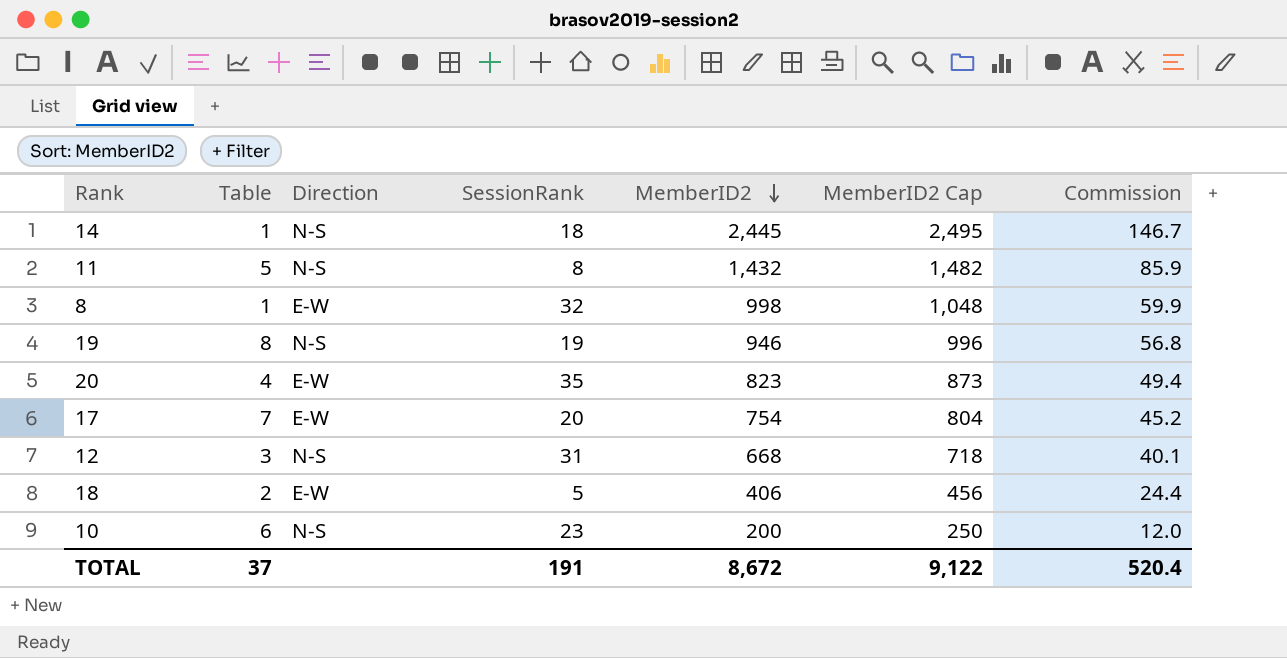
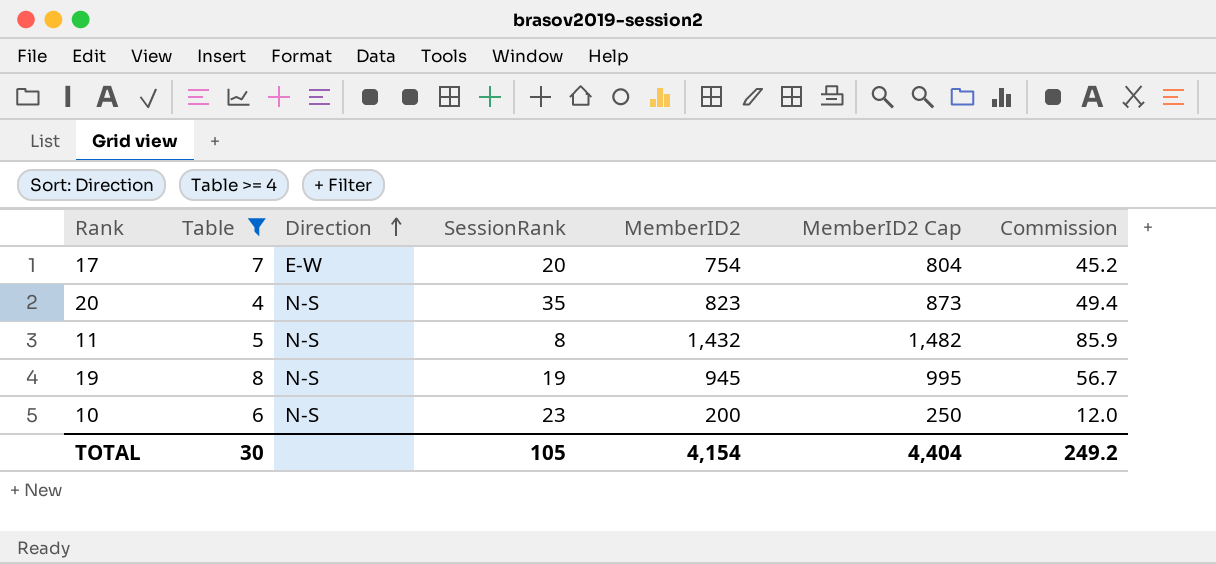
filter: none -> Table >= 4
row order: MemberID2 descending -> Direction ascending
20 | Direction: E-W -> N-S
19 | MemberID2: 946 -> 945
19 | MemberID2 Cap: 996 -> 995
19 | Commission: 56.8 -> 56.7
TOTAL | Table: 37 -> 30
TOTAL | SessionRank: 191 -> 105
TOTAL | MemberID2: 8,672 -> 4,154
TOTAL | MemberID2 Cap: 9,122 -> 4,404
TOTAL | Commission: 520.4 -> 249.2

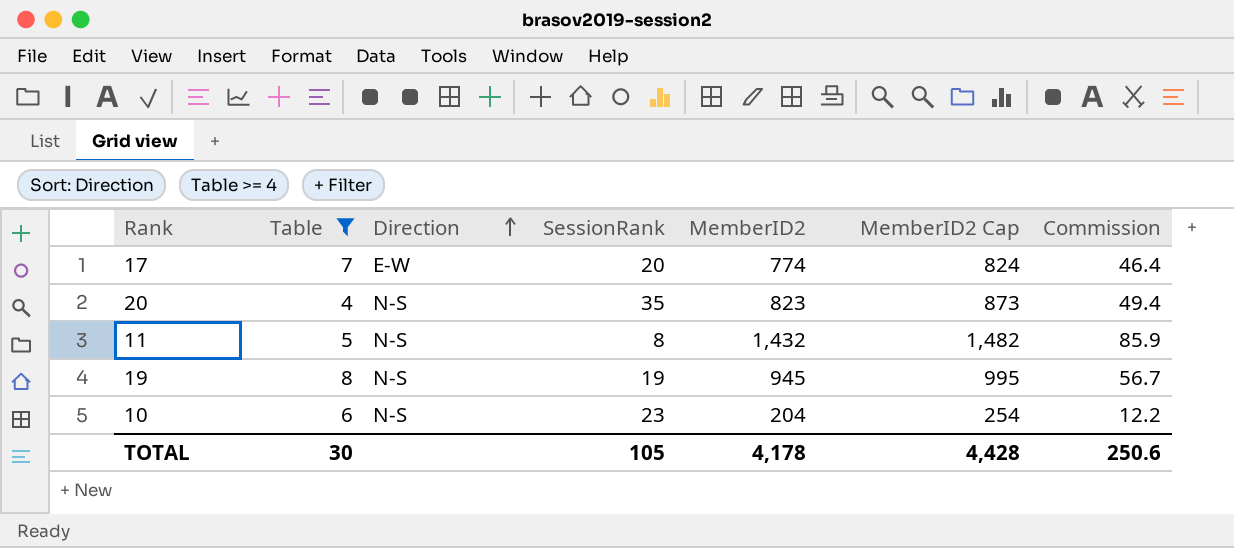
17 | MemberID2: 754 -> 774
17 | MemberID2 Cap: 804 -> 824
17 | Commission: 45.2 -> 46.4
10 | MemberID2: 200 -> 204
10 | MemberID2 Cap: 250 -> 254
10 | Commission: 12.0 -> 12.2
TOTAL | MemberID2: 4,154 -> 4,178
TOTAL | MemberID2 Cap: 4,404 -> 4,428
TOTAL | Commission: 249.2 -> 250.6

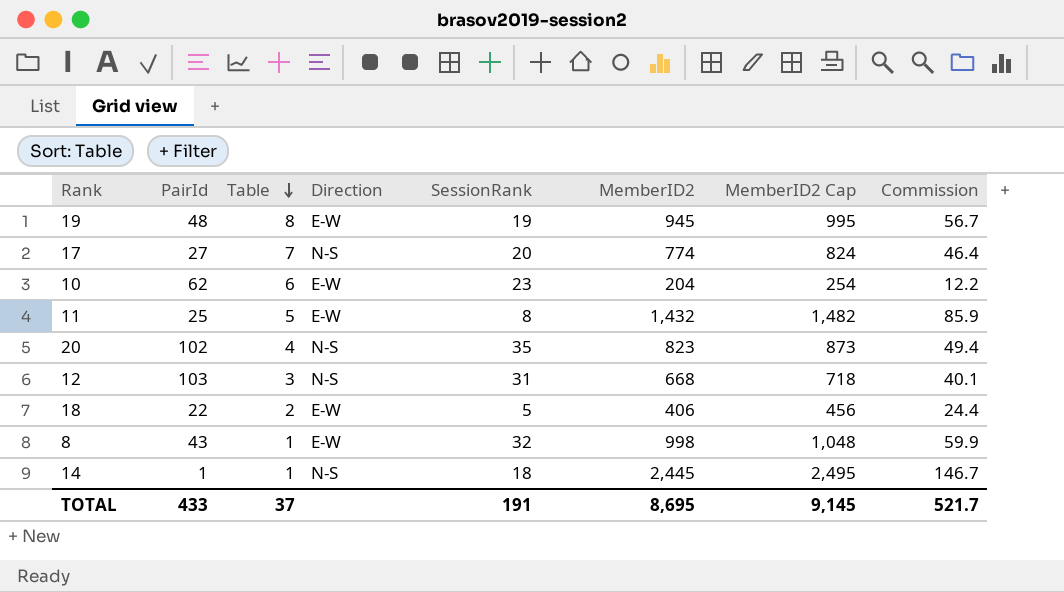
filter: Table >= 4 -> none
row order: Direction ascending -> Table descending
column PairId | position: none -> 2
19 | Direction: N-S -> E-W
17 | Direction: E-W -> N-S
10 | Direction: N-S -> E-W
11 | Direction: N-S -> E-W
TOTAL | Table: 30 -> 37
TOTAL | SessionRank: 105 -> 191
TOTAL | MemberID2: 4,178 -> 8,695
TOTAL | MemberID2 Cap: 4,428 -> 9,145
TOTAL | Commission: 250.6 -> 521.7

